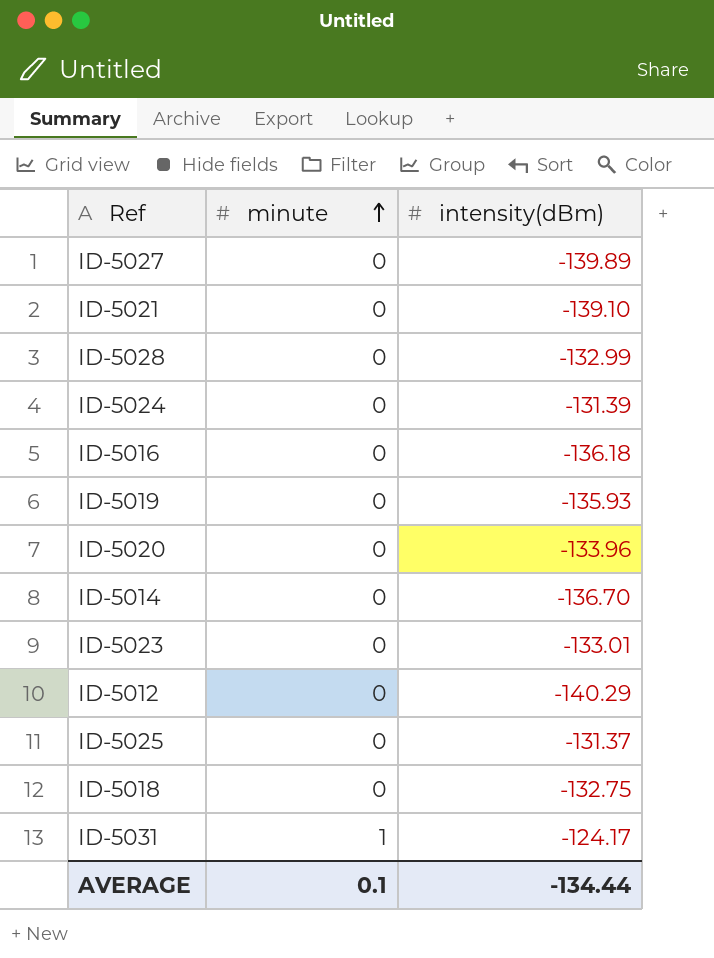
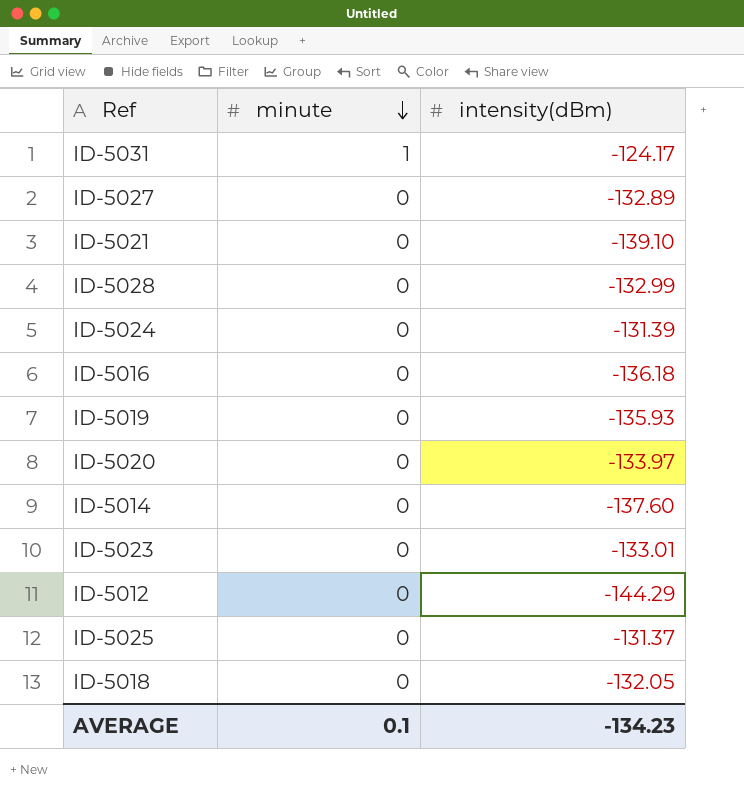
row order: minute ascending -> minute descending
ID-5027 | intensity(dBm): -139.89 -> -132.89
ID-5020 | intensity(dBm): -133.96 -> -133.97
ID-5014 | intensity(dBm): -136.70 -> -137.60
ID-5012 | intensity(dBm): -140.29 -> -144.29
ID-5018 | intensity(dBm): -132.75 -> -132.05
AVERAGE | intensity(dBm): -134.44 -> -134.23

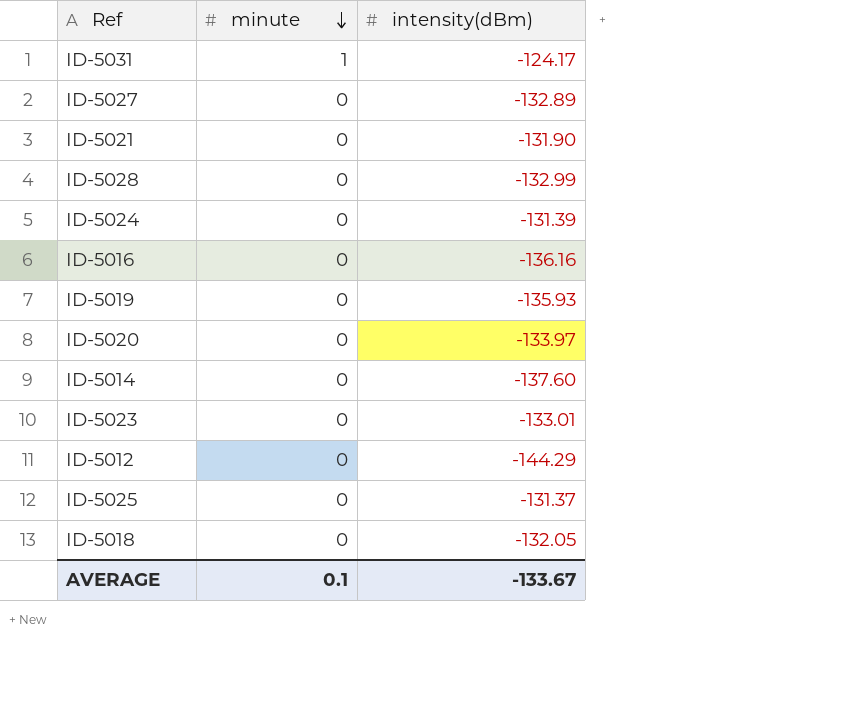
ID-5021 | intensity(dBm): -139.10 -> -131.90
ID-5016 | intensity(dBm): -136.18 -> -136.16
AVERAGE | intensity(dBm): -134.23 -> -133.67

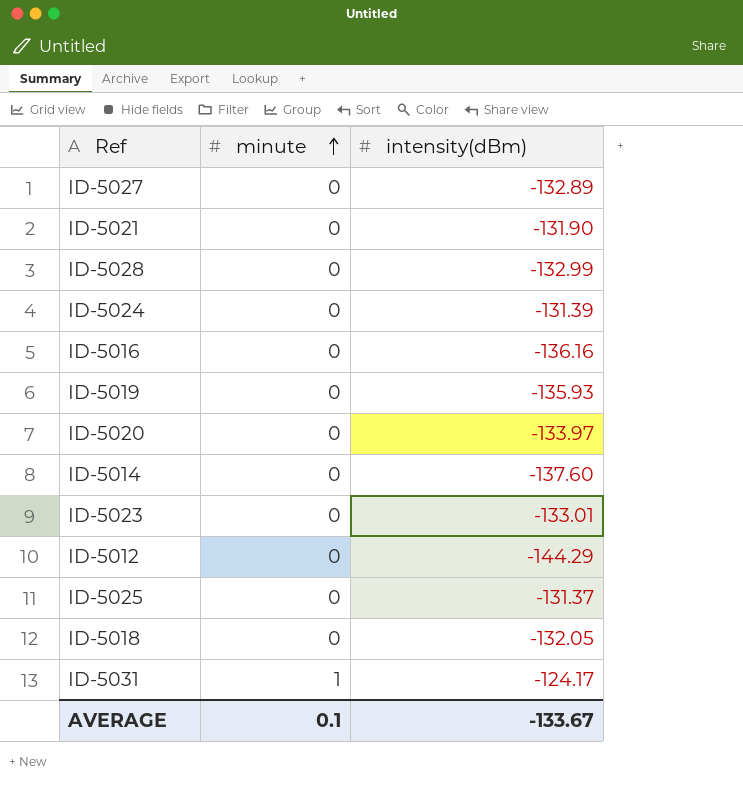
row order: minute descending -> minute ascending

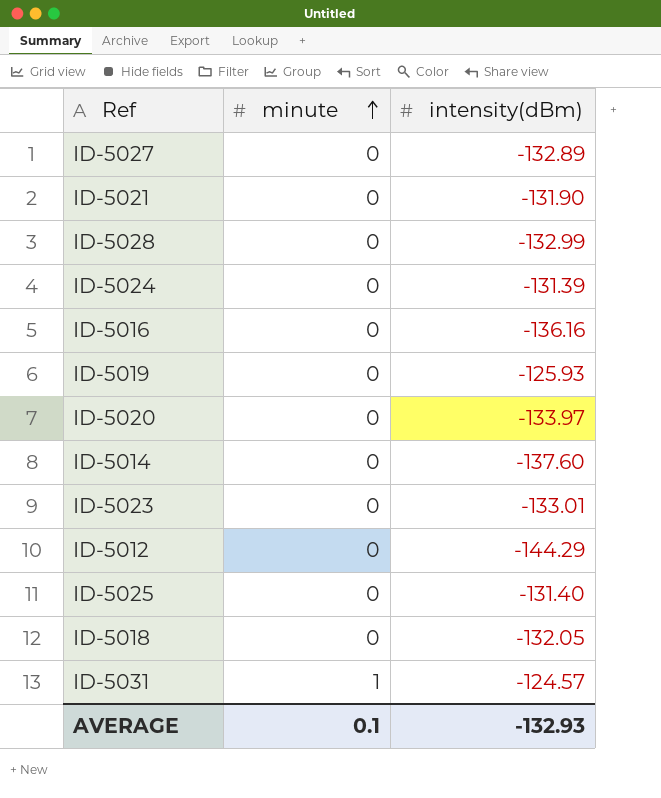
ID-5019 | intensity(dBm): -135.93 -> -125.93
ID-5025 | intensity(dBm): -131.37 -> -131.40
ID-5031 | intensity(dBm): -124.17 -> -124.57
AVERAGE | intensity(dBm): -133.67 -> -132.93

